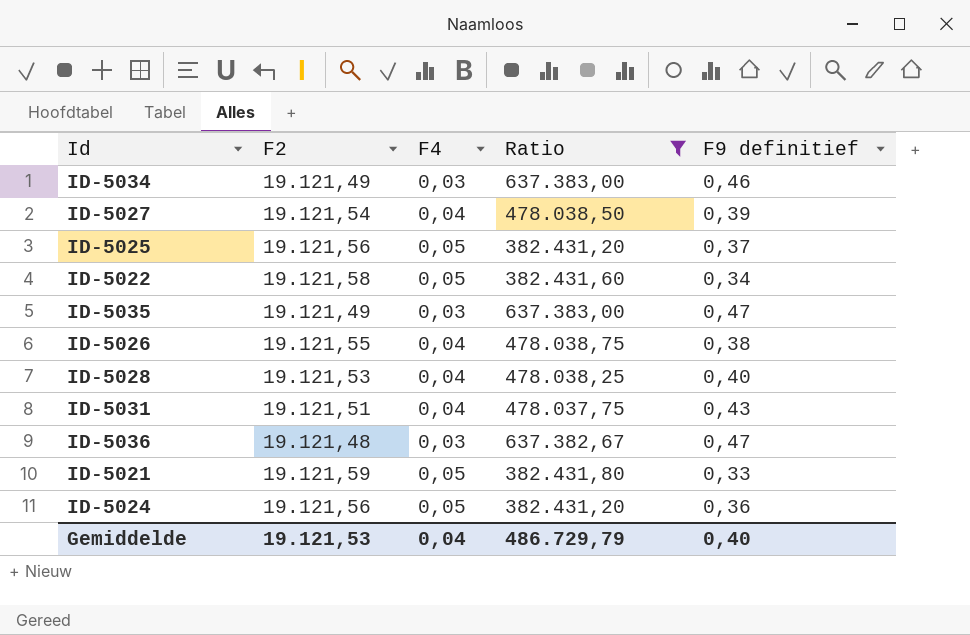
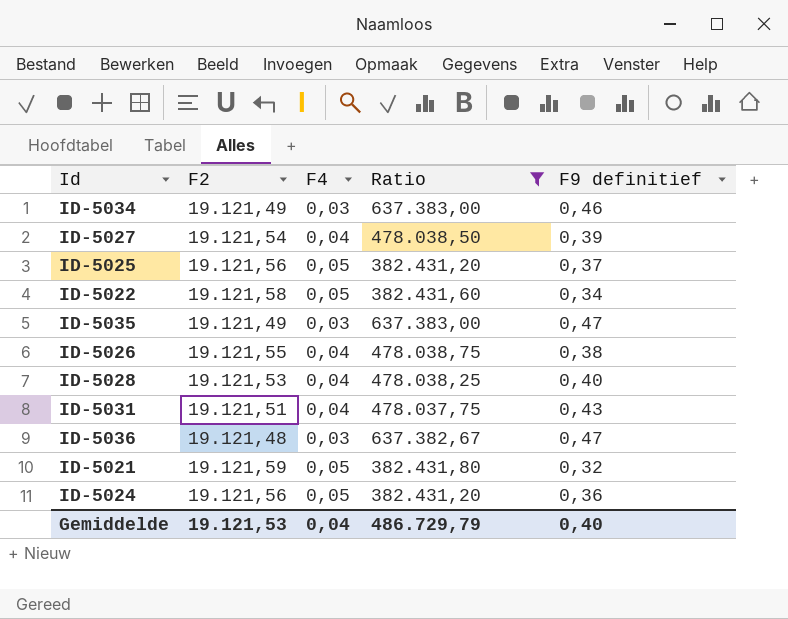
ID-5021 | F9 definitief: 0,33 -> 0,32

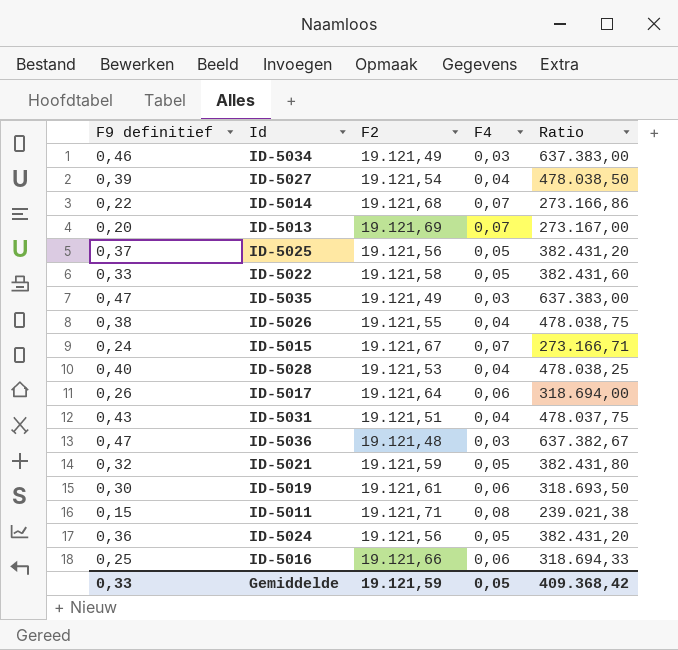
filter: Ratio >= 382.431,20 -> none
column F9 definitief | position: 5 -> 1
ID-5022 | F9 definitief: 0,34 -> 0,33
Gemiddelde | F9 definitief: 0,40 -> 0,33
Gemiddelde | F2: 19.121,53 -> 19.121,59
Gemiddelde | F4: 0,04 -> 0,05
Gemiddelde | Ratio: 486.729,79 -> 409.368,42

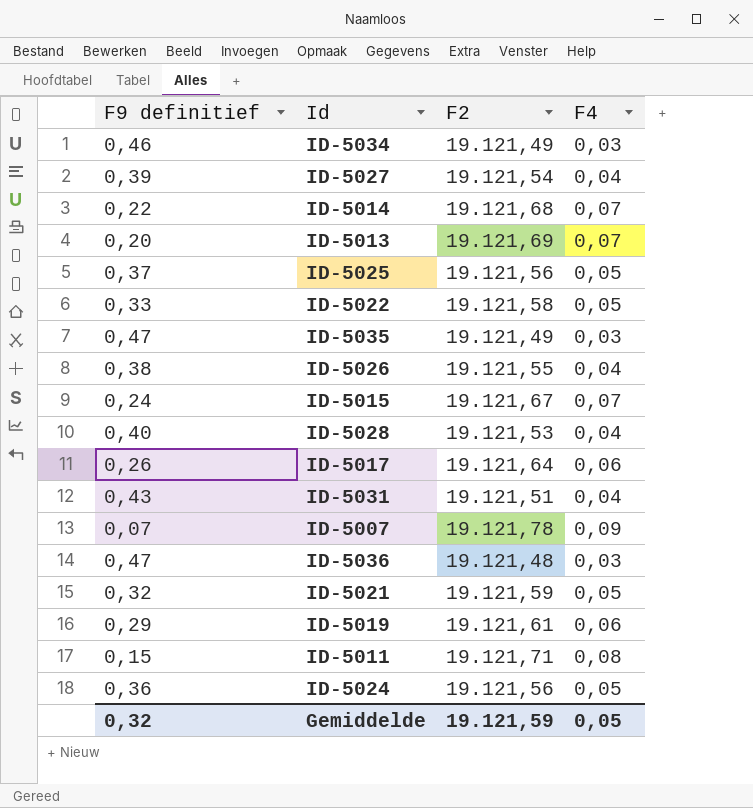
column Ratio | formula: [F2] / [F4] -> none
row ID-5016: 0,25 | 19.121,66 | 0,06 | 318.694,33 -> none
row ID-5007: none -> 0,07 | 19.121,78 | 0,09
ID-5019 | F9 definitief: 0,30 -> 0,29
Gemiddelde | F9 definitief: 0,33 -> 0,32

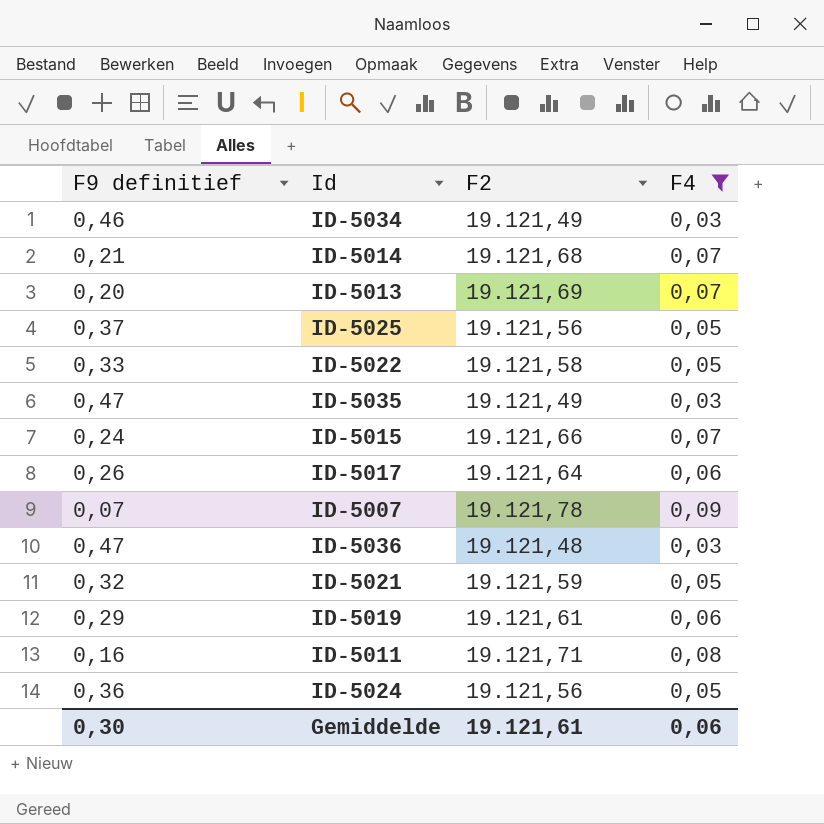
filter: none -> F4 != 0,04
ID-5014 | F9 definitief: 0,22 -> 0,21
ID-5015 | F2: 19.121,67 -> 19.121,66
ID-5011 | F9 definitief: 0,15 -> 0,16
Gemiddelde | F9 definitief: 0,32 -> 0,30
Gemiddelde | F2: 19.121,59 -> 19.121,61
Gemiddelde | F4: 0,05 -> 0,06

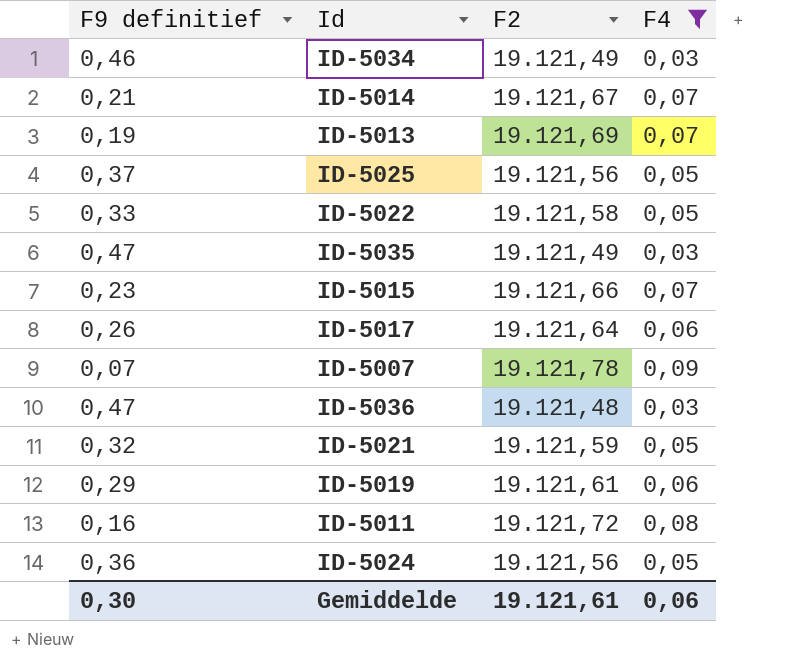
ID-5014 | F2: 19.121,68 -> 19.121,67
ID-5013 | F9 definitief: 0,20 -> 0,19
ID-5015 | F9 definitief: 0,24 -> 0,23
ID-5011 | F2: 19.121,71 -> 19.121,72

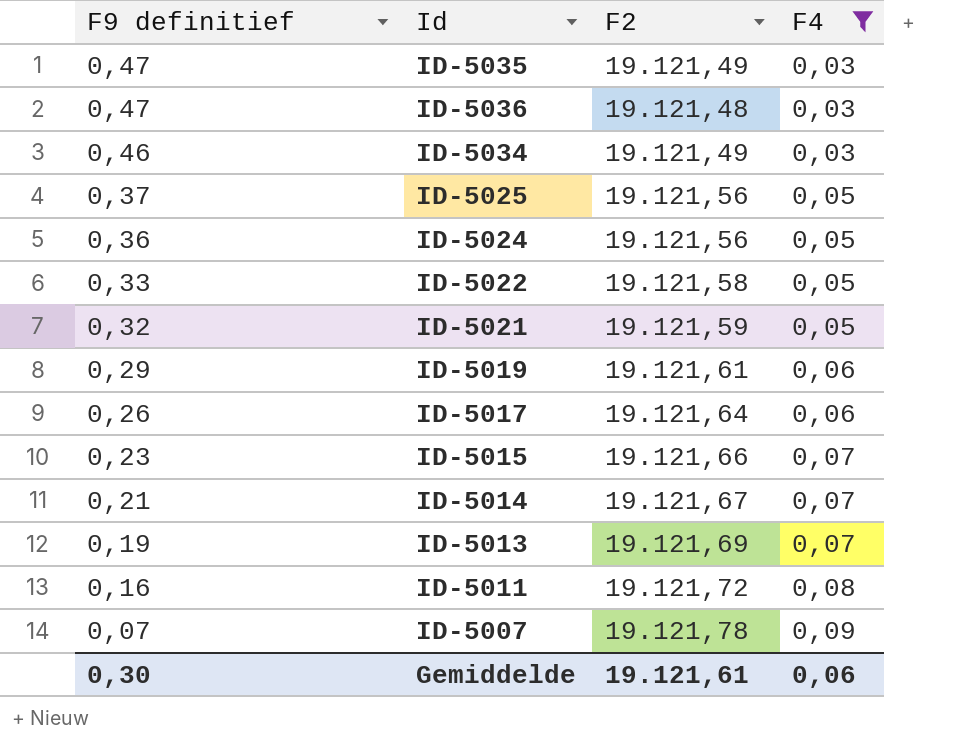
row order: none -> F9 definitief descending

